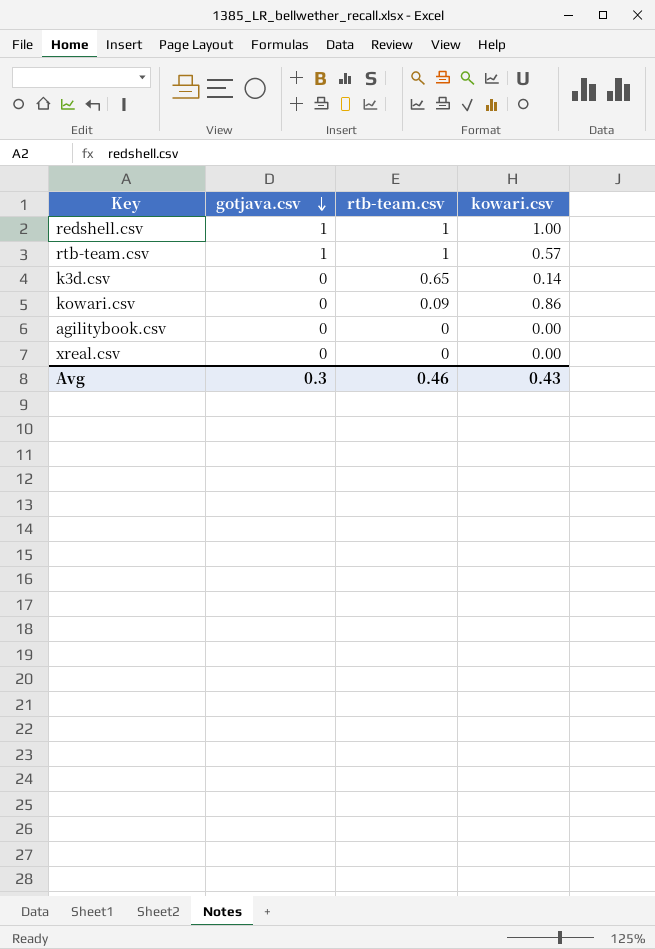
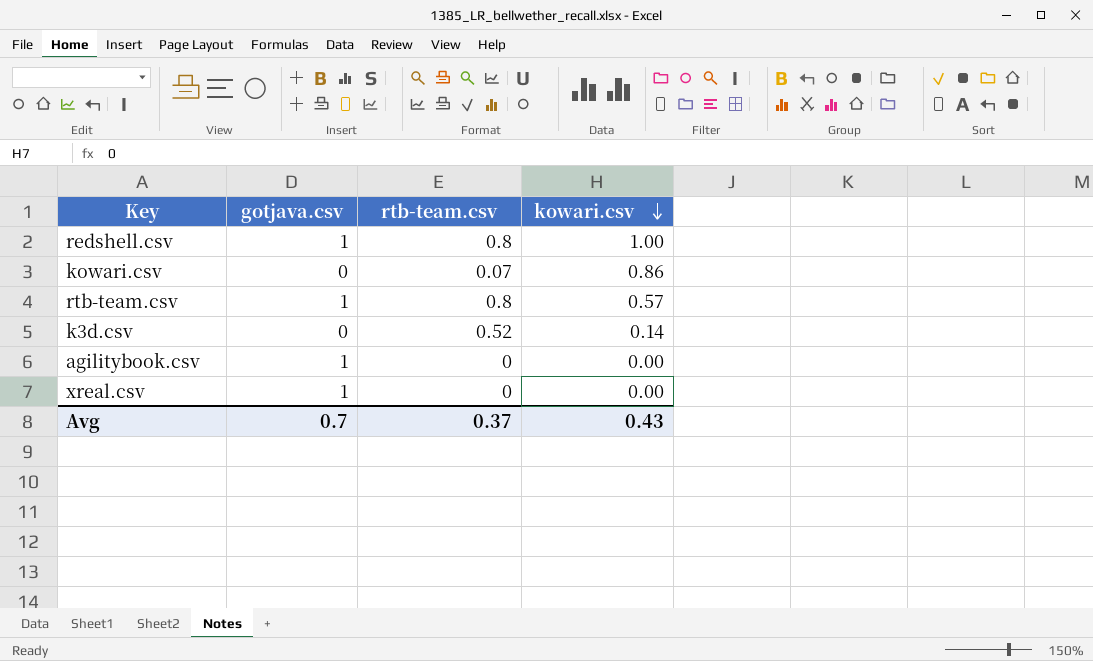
row order: gotjava.csv descending -> kowari.csv descending
redshell.csv | rtb-team.csv: 1 -> 0.8
kowari.csv | rtb-team.csv: 0.09 -> 0.07
rtb-team.csv | rtb-team.csv: 1 -> 0.8
k3d.csv | rtb-team.csv: 0.65 -> 0.52
agilitybook.csv | gotjava.csv: 0 -> 1
xreal.csv | gotjava.csv: 0 -> 1
Avg | gotjava.csv: 0.3 -> 0.7
Avg | rtb-team.csv: 0.46 -> 0.37

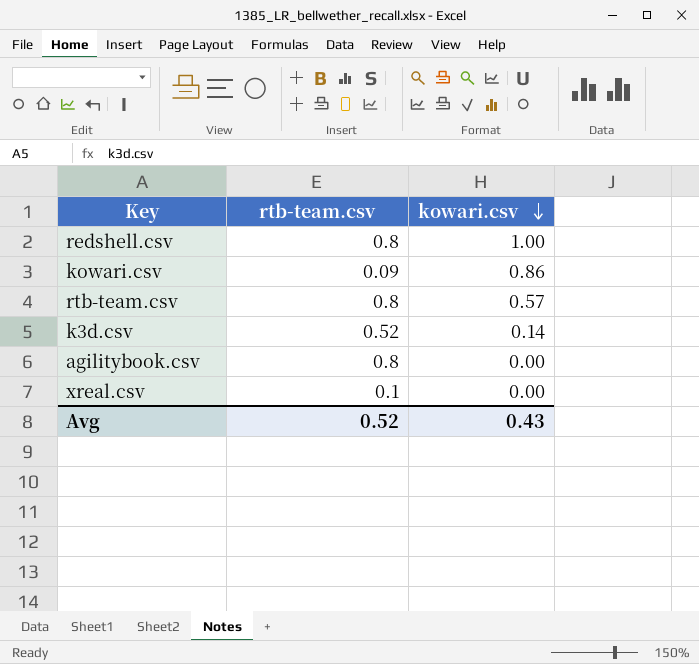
column gotjava.csv | position: 2 -> none
kowari.csv | rtb-team.csv: 0.07 -> 0.09
agilitybook.csv | rtb-team.csv: 0 -> 0.8
xreal.csv | rtb-team.csv: 0 -> 0.1
Avg | rtb-team.csv: 0.37 -> 0.52

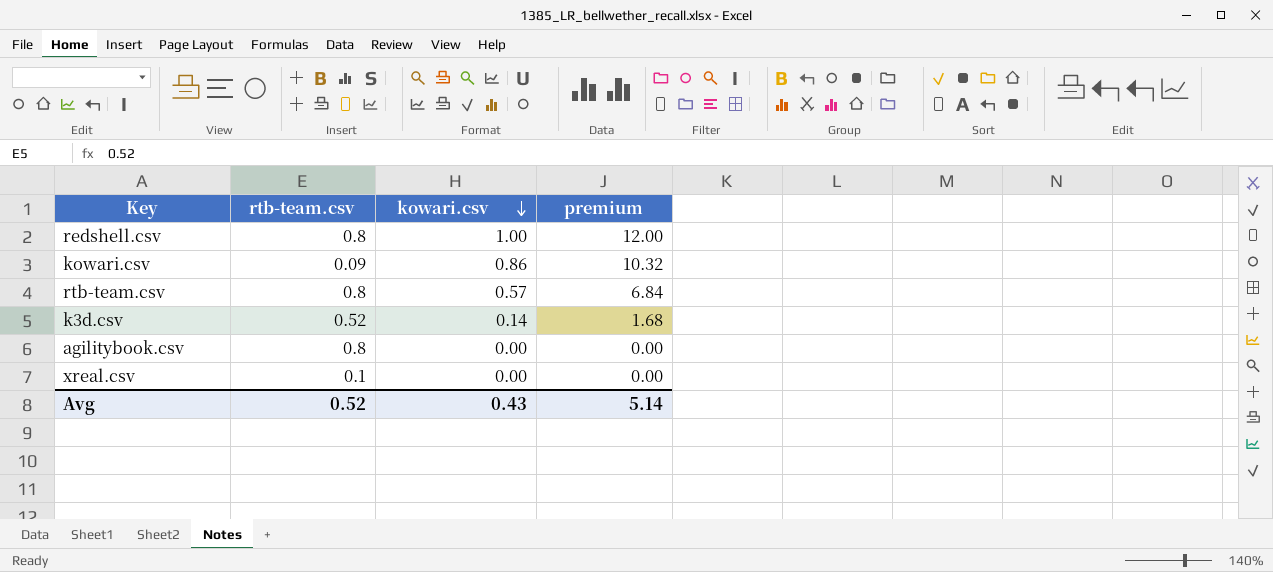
column premium | formula: none -> [kowari.csv] * 12

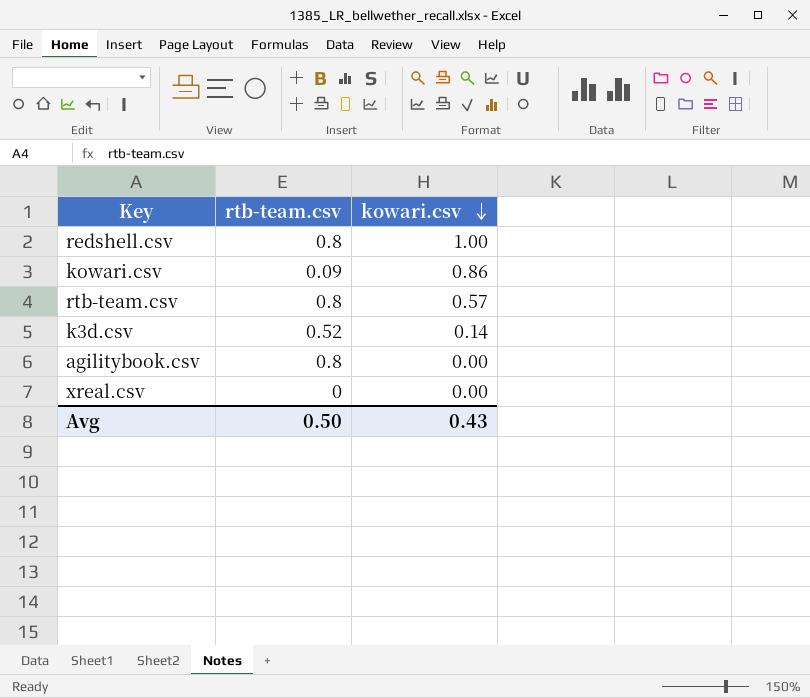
column premium | formula: [kowari.csv] * 12 -> none
xreal.csv | rtb-team.csv: 0.1 -> 0
Avg | rtb-team.csv: 0.52 -> 0.50

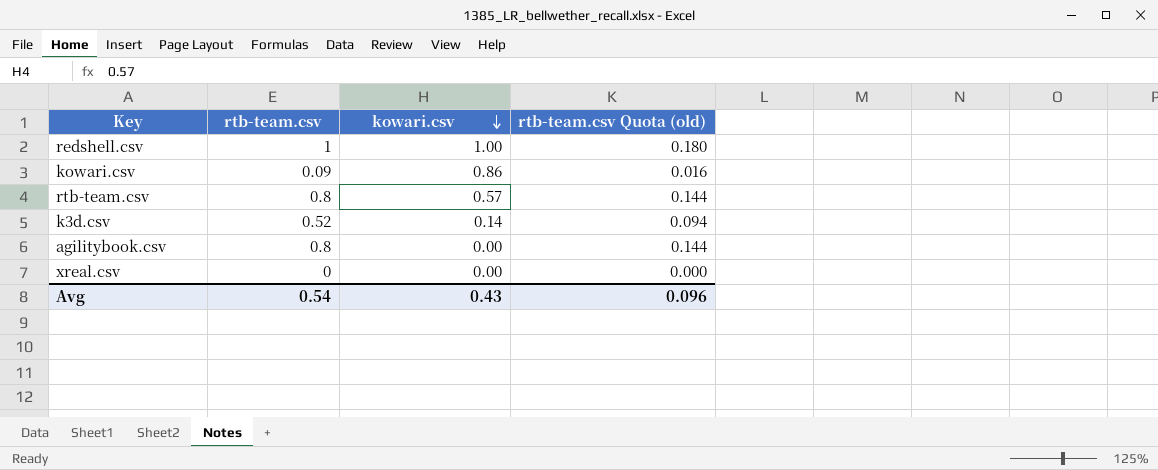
column rtb-team.csv Quota (old) | formula: none -> [rtb-team.csv] * 0.18
redshell.csv | rtb-team.csv: 0.8 -> 1
Avg | rtb-team.csv: 0.50 -> 0.54

